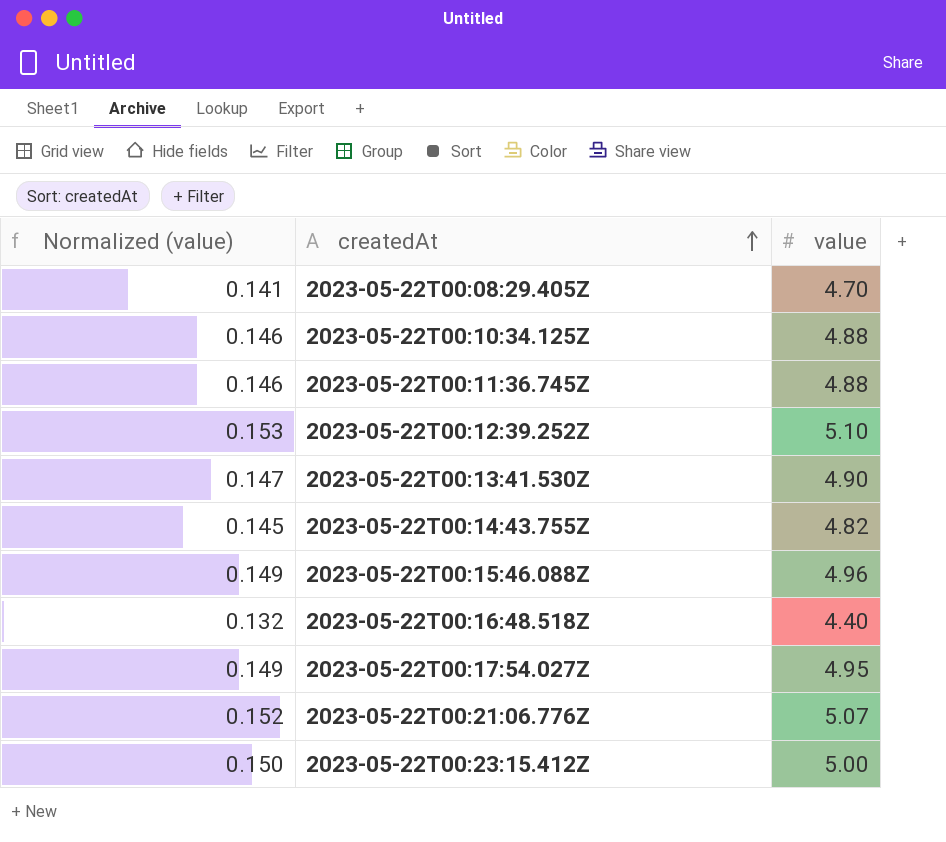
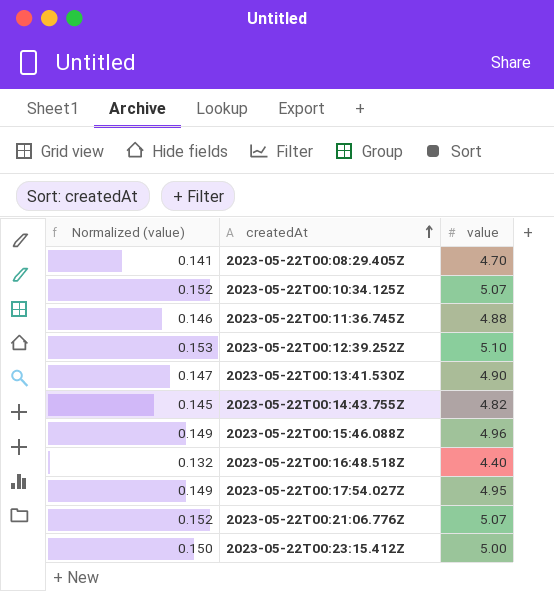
2023-05-22T00:10:34.125Z | Normalized (value): 0.146 -> 0.152
2023-05-22T00:10:34.125Z | value: 4.88 -> 5.07

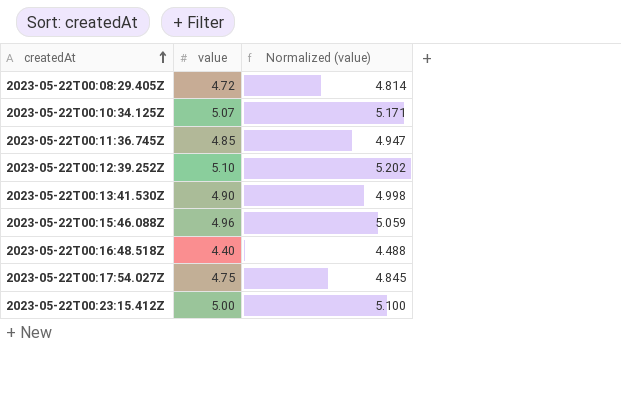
column Normalized (value) | formula: [value] * 0.03 -> [value] * 1.02
column Normalized (value) | position: 1 -> 3
row 2023-05-22T00:14:43.755Z: 0.145 | 4.82 -> none
row 2023-05-22T00:21:06.776Z: 0.152 | 5.07 -> none
2023-05-22T00:08:29.405Z | value: 4.70 -> 4.72
2023-05-22T00:11:36.745Z | value: 4.88 -> 4.85
2023-05-22T00:17:54.027Z | value: 4.95 -> 4.75

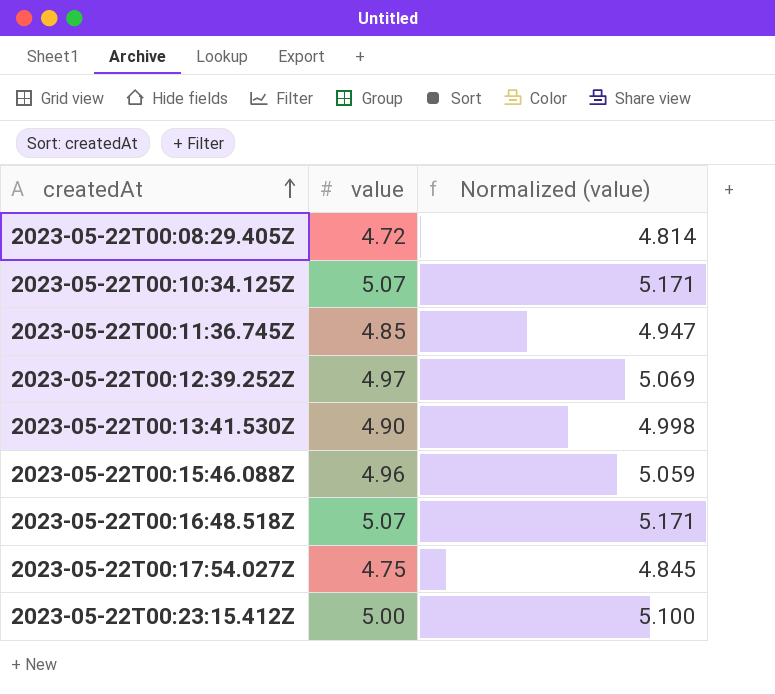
2023-05-22T00:12:39.252Z | value: 5.10 -> 4.97
2023-05-22T00:12:39.252Z | Normalized (value): 5.202 -> 5.069
2023-05-22T00:16:48.518Z | value: 4.40 -> 5.07
2023-05-22T00:16:48.518Z | Normalized (value): 4.488 -> 5.171

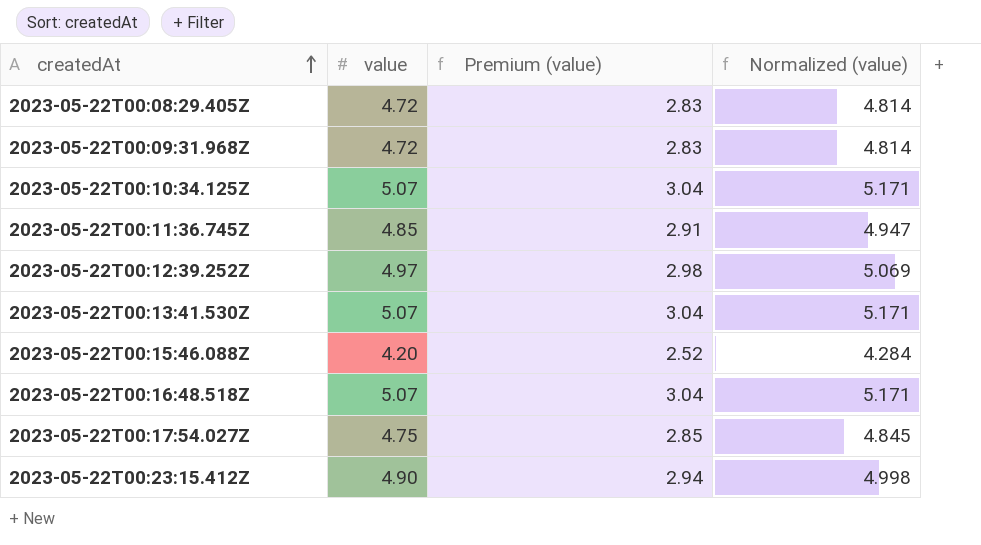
column Premium (value) | formula: none -> [value] * 0.6
row 2023-05-22T00:09:31.968Z: none -> 4.72 | 2.83 | 4.814
2023-05-22T00:13:41.530Z | value: 4.90 -> 5.07
2023-05-22T00:13:41.530Z | Normalized (value): 4.998 -> 5.171
2023-05-22T00:15:46.088Z | value: 4.96 -> 4.20
2023-05-22T00:15:46.088Z | Normalized (value): 5.059 -> 4.284
2023-05-22T00:23:15.412Z | value: 5.00 -> 4.90
2023-05-22T00:23:15.412Z | Normalized (value): 5.100 -> 4.998

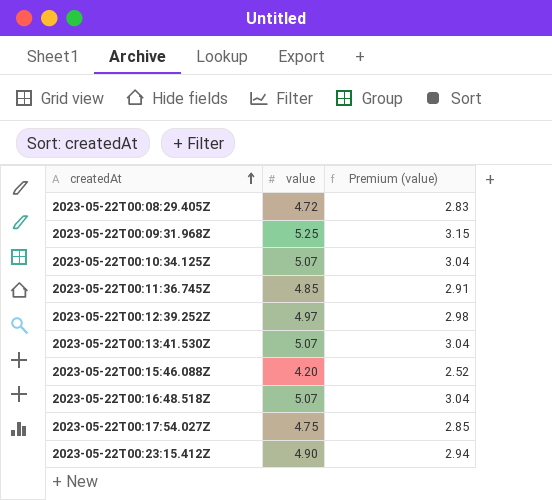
column Normalized (value) | formula: [value] * 1.02 -> none
2023-05-22T00:09:31.968Z | value: 4.72 -> 5.25
2023-05-22T00:09:31.968Z | Premium (value): 2.83 -> 3.15

